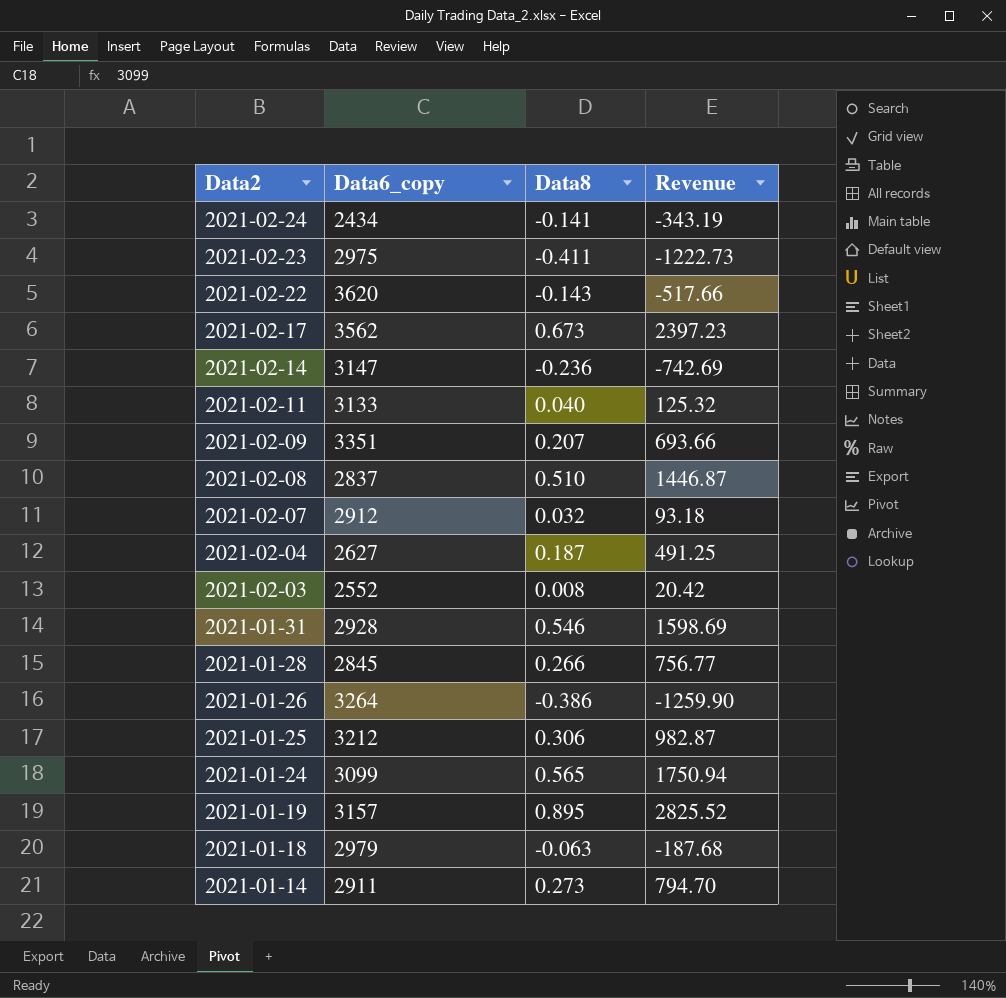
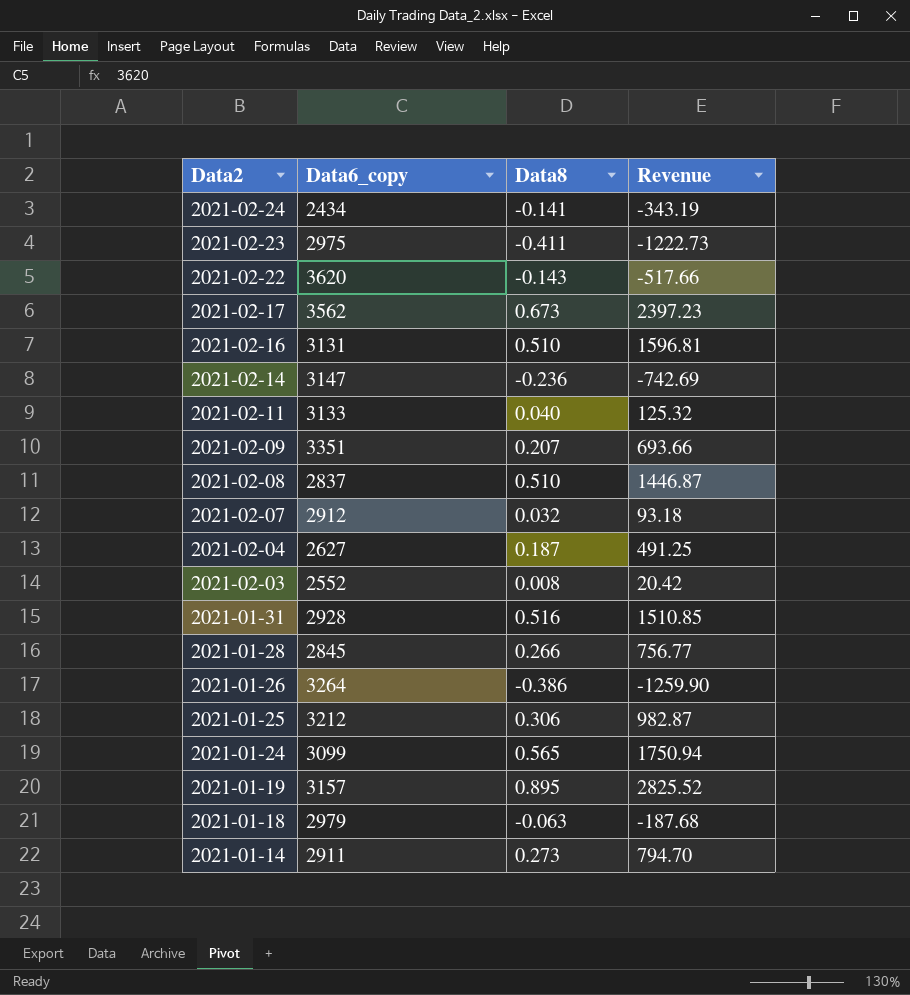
row 2021-02-16: none -> 3131 | 0.510 | 1596.81
2021-01-31 | Data8: 0.546 -> 0.516
2021-01-31 | Revenue: 1598.69 -> 1510.85

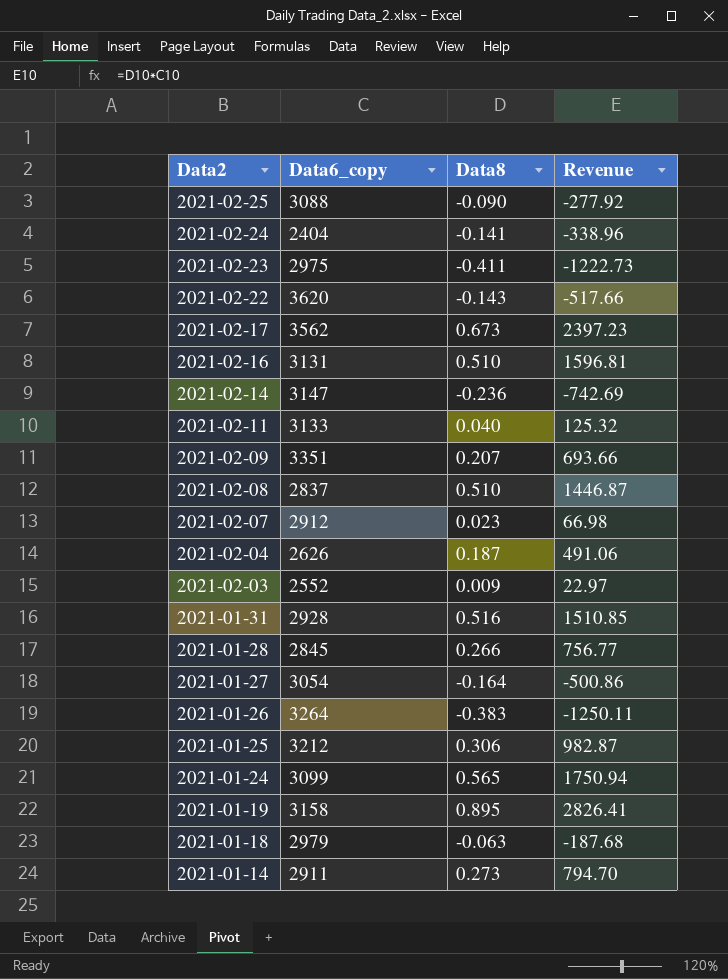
row 2021-02-25: none -> 3088 | -0.090 | -277.92
2021-02-24 | Data6_copy: 2434 -> 2404
2021-02-24 | Revenue: -343.19 -> -338.96
2021-02-07 | Data8: 0.032 -> 0.023
2021-02-07 | Revenue: 93.18 -> 66.98
2021-02-04 | Data6_copy: 2627 -> 2626
2021-02-04 | Revenue: 491.25 -> 491.06
2021-02-03 | Data8: 0.008 -> 0.009
2021-02-03 | Revenue: 20.42 -> 22.97
row 2021-01-27: none -> 3054 | -0.164 | -500.86
2021-01-26 | Data8: -0.386 -> -0.383
2021-01-26 | Revenue: -1259.90 -> -1250.11
2021-01-19 | Data6_copy: 3157 -> 3158
2021-01-19 | Revenue: 2825.52 -> 2826.41

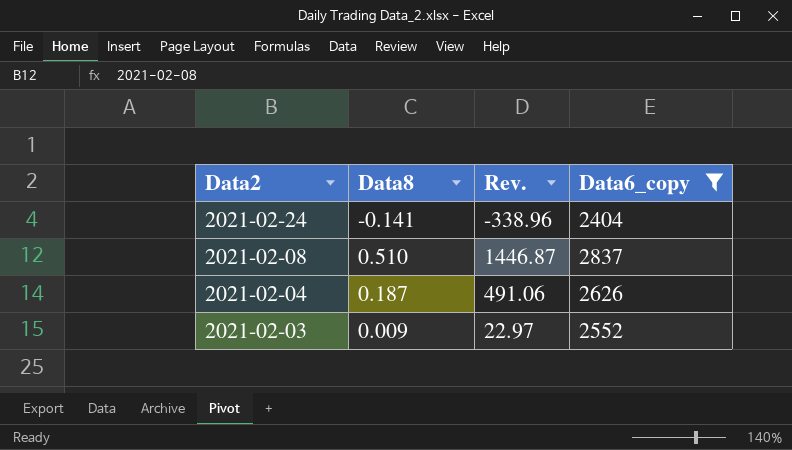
filter: none -> Data6_copy <= 2837
column name: Revenue -> Rev.
column Data6_copy | position: 2 -> 4

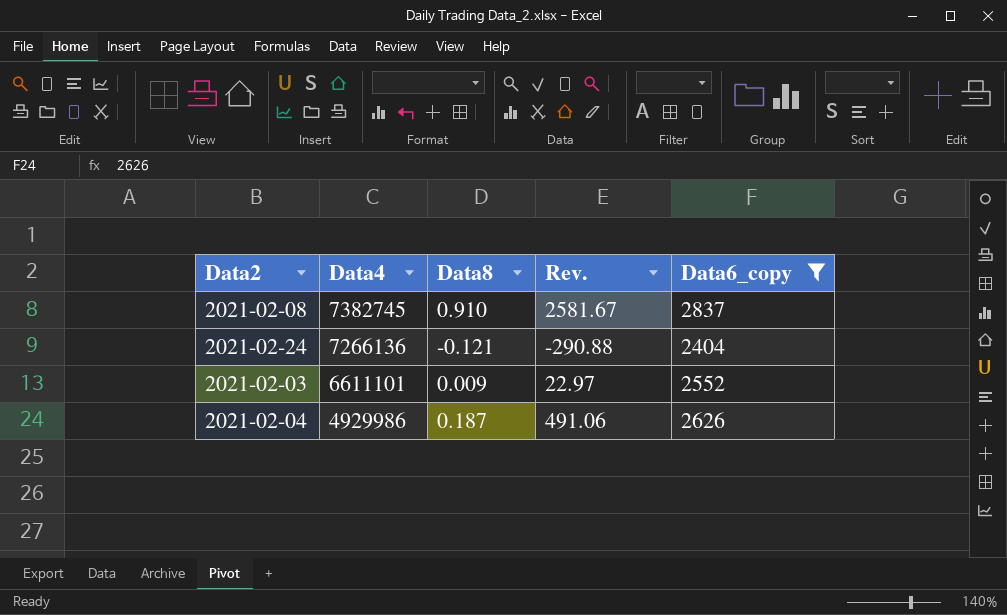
row order: Data2 descending -> Data4 descending
column Data4 | position: none -> 2
2021-02-08 | Data8: 0.510 -> 0.910
2021-02-08 | Rev.: 1446.87 -> 2581.67
2021-02-24 | Data8: -0.141 -> -0.121
2021-02-24 | Rev.: -338.96 -> -290.88

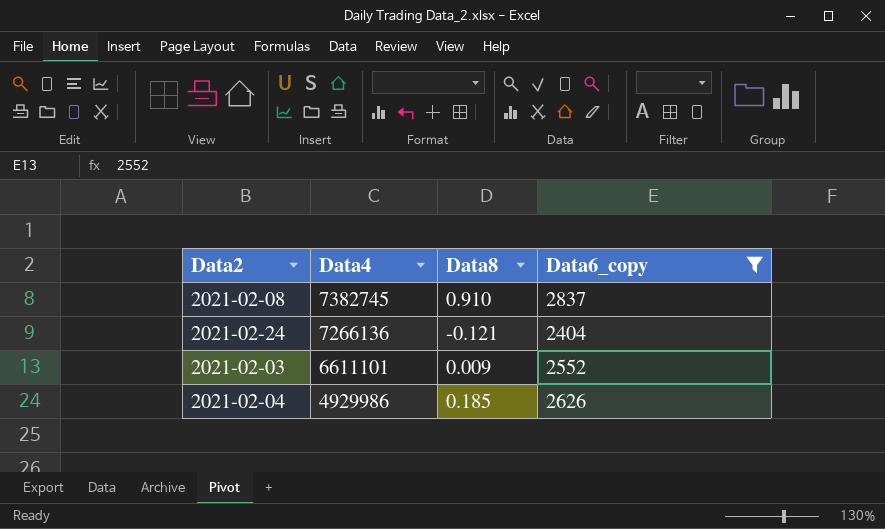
column Rev. | formula: [Data8] * [Data6_copy] -> none
2021-02-04 | Data8: 0.187 -> 0.185

